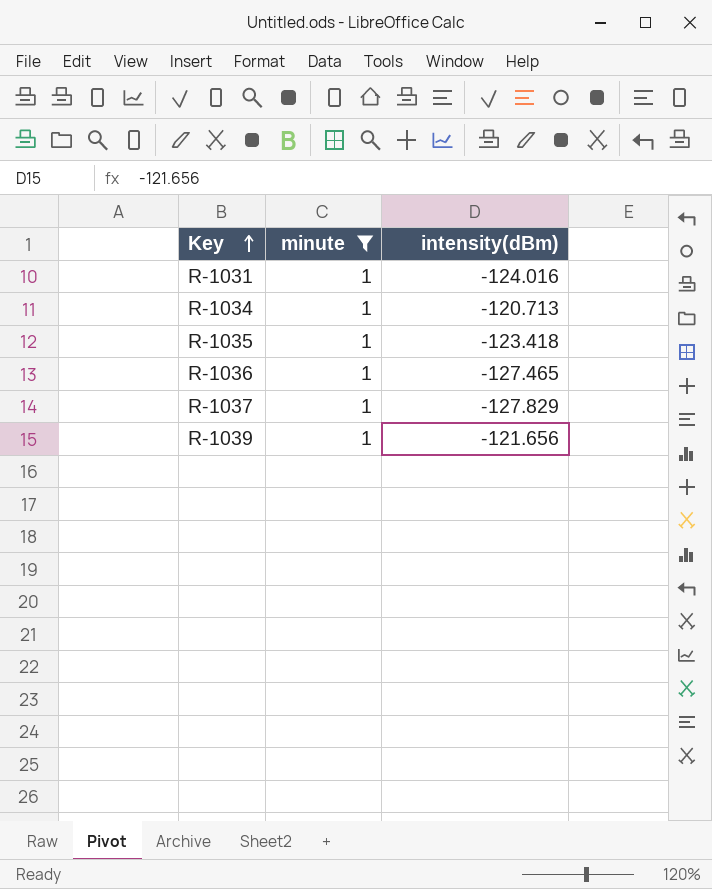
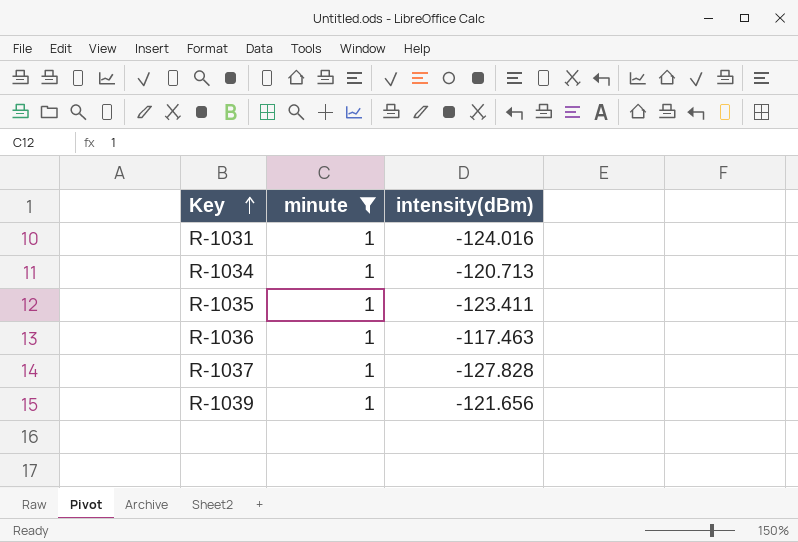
R-1035 | intensity(dBm): -123.418 -> -123.411
R-1036 | intensity(dBm): -127.465 -> -117.463
R-1037 | intensity(dBm): -127.829 -> -127.828

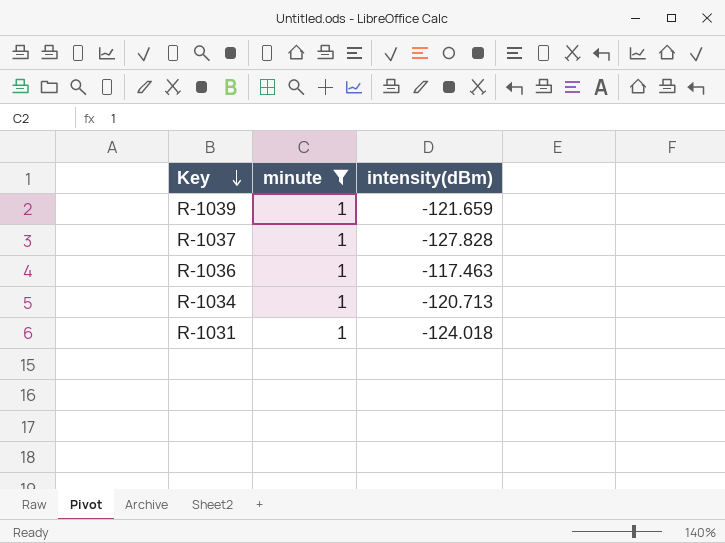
row order: Key ascending -> Key descending
row R-1035: 1 | -123.411 -> none
R-1039 | intensity(dBm): -121.656 -> -121.659
R-1031 | intensity(dBm): -124.016 -> -124.018

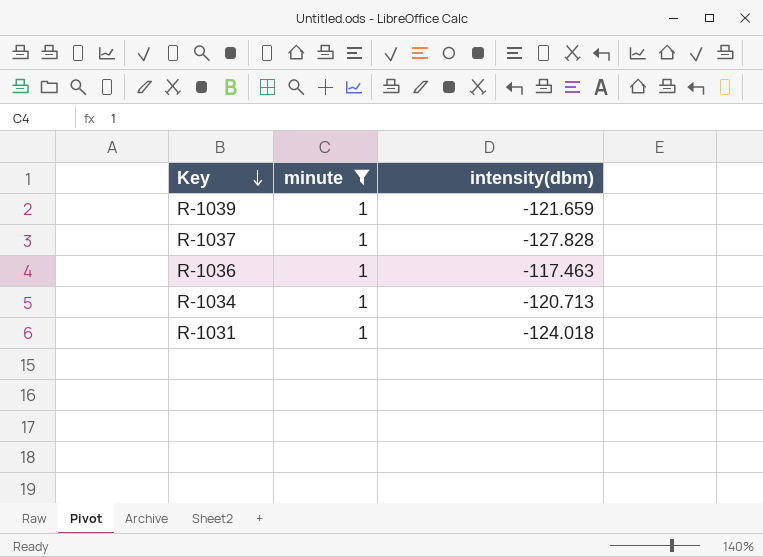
column name: intensity(dBm) -> intensity(dbm)

